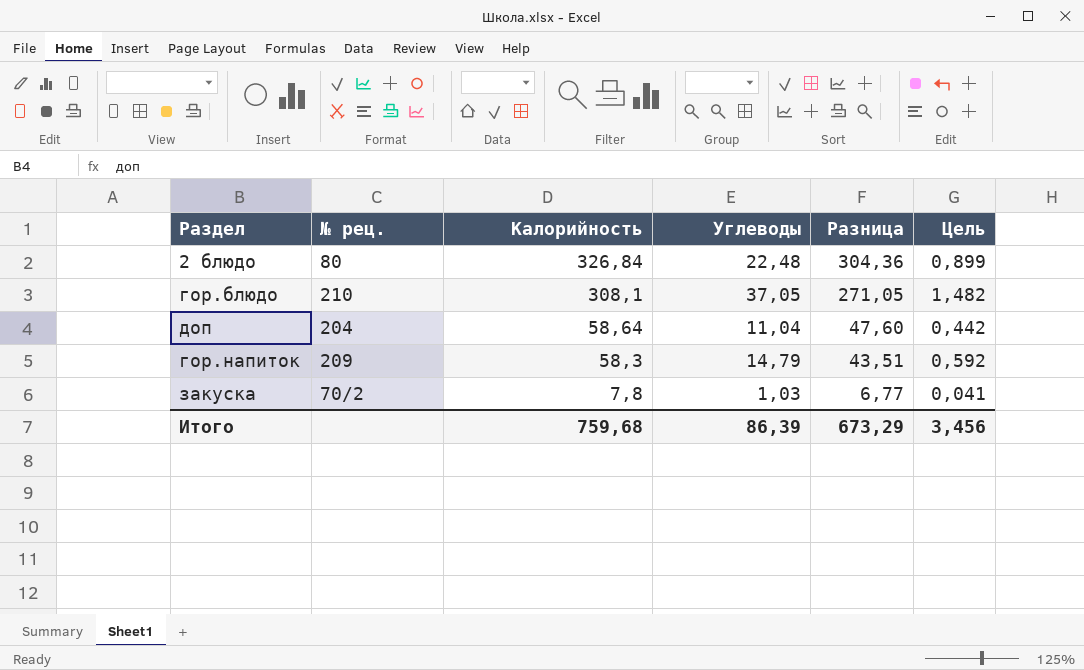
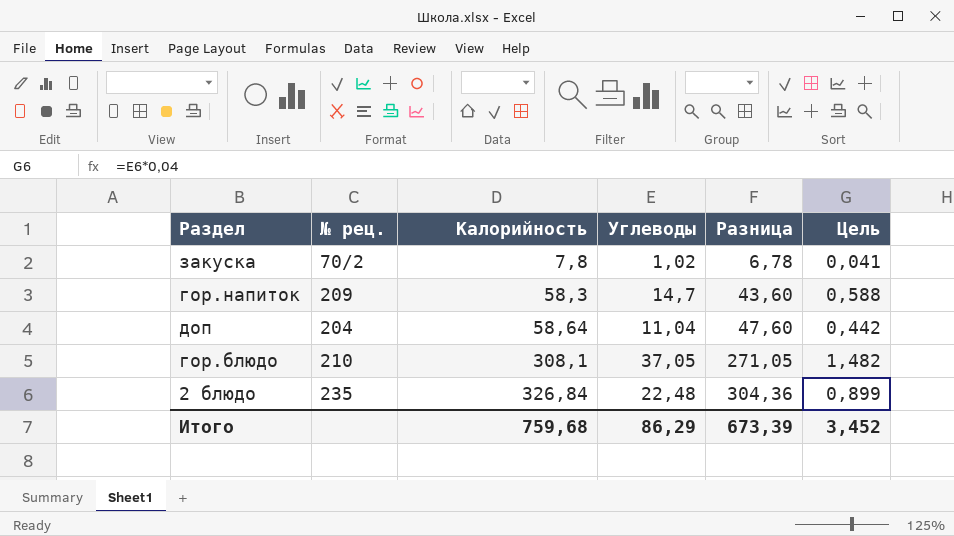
row order: Калорийность descending -> Калорийность ascending
закуска | Углеводы: 1,03 -> 1,02
закуска | Разница: 6,77 -> 6,78
гор.напиток | Углеводы: 14,79 -> 14,7
гор.напиток | Разница: 43,51 -> 43,60
гор.напиток | Цель: 0,592 -> 0,588
2 блюдо | № рец.: 80 -> 235
Итого | Углеводы: 86,39 -> 86,29
Итого | Разница: 673,29 -> 673,39
Итого | Цель: 3,456 -> 3,452

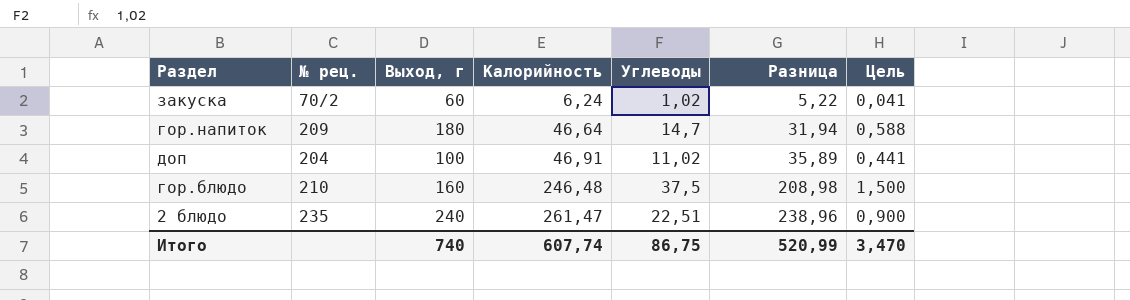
column Выход, г | position: none -> 3
закуска | Калорийность: 7,8 -> 6,24
закуска | Разница: 6,78 -> 5,22
гор.напиток | Калорийность: 58,3 -> 46,64
гор.напиток | Разница: 43,60 -> 31,94
доп | Калорийность: 58,64 -> 46,91
доп | Углеводы: 11,04 -> 11,02
доп | Разница: 47,60 -> 35,89
доп | Цель: 0,442 -> 0,441
гор.блюдо | Калорийность: 308,1 -> 246,48
гор.блюдо | Углеводы: 37,05 -> 37,5
гор.блюдо | Разница: 271,05 -> 208,98
гор.блюдо | Цель: 1,482 -> 1,500
2 блюдо | Калорийность: 326,84 -> 261,47
2 блюдо | Углеводы: 22,48 -> 22,51
2 блюдо | Разница: 304,36 -> 238,96
2 блюдо | Цель: 0,899 -> 0,900
Итого | Калорийность: 759,68 -> 607,74
Итого | Углеводы: 86,29 -> 86,75
Итого | Разница: 673,39 -> 520,99
Итого | Цель: 3,452 -> 3,470

